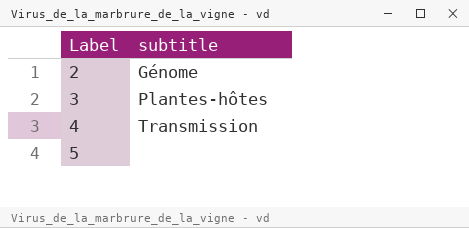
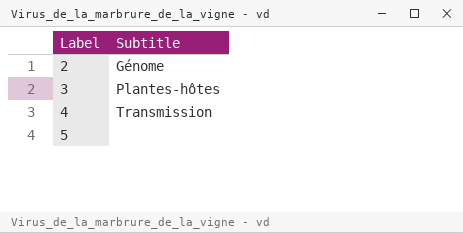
column name: subtitle -> Subtitle

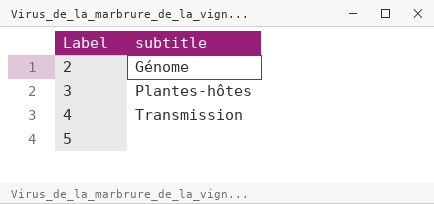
column name: Subtitle -> subtitle

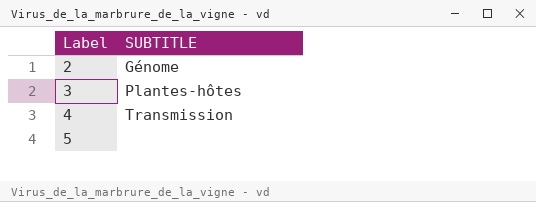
column name: subtitle -> SUBTITLE

